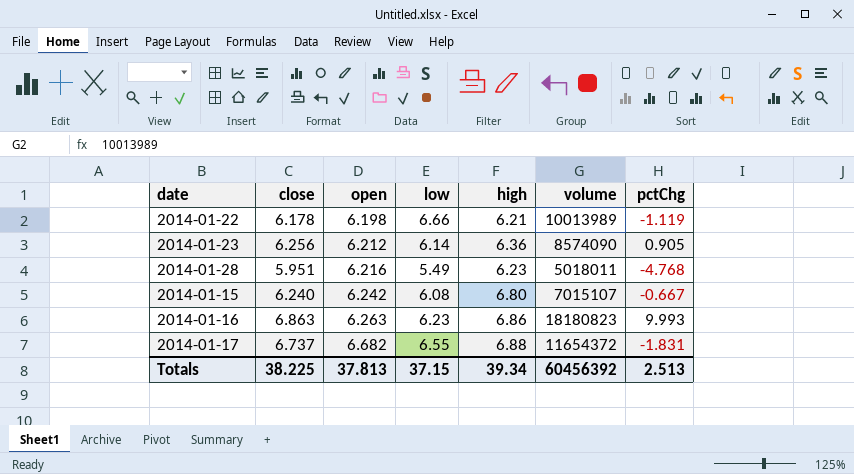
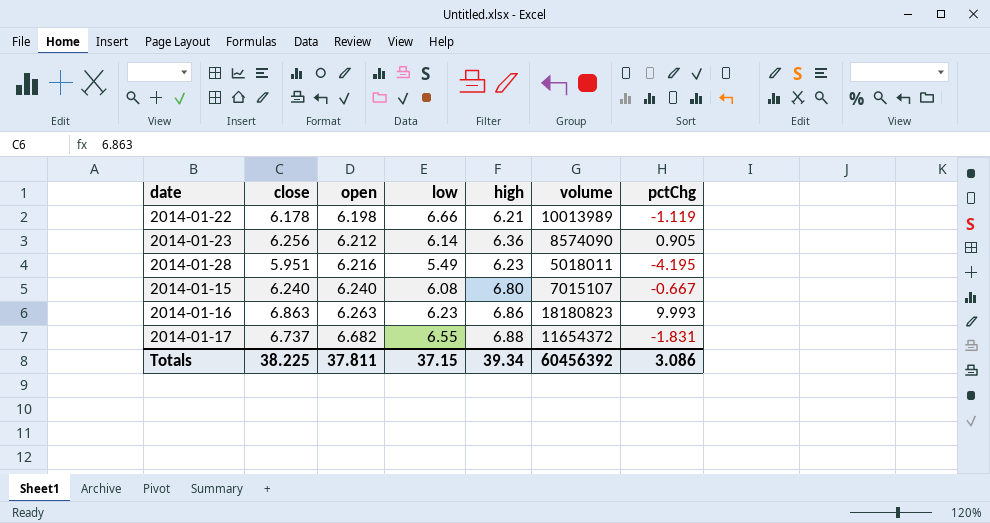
2014-01-28 | pctChg: -4.768 -> -4.195
2014-01-15 | open: 6.242 -> 6.240
Totals | open: 37.813 -> 37.811
Totals | pctChg: 2.513 -> 3.086

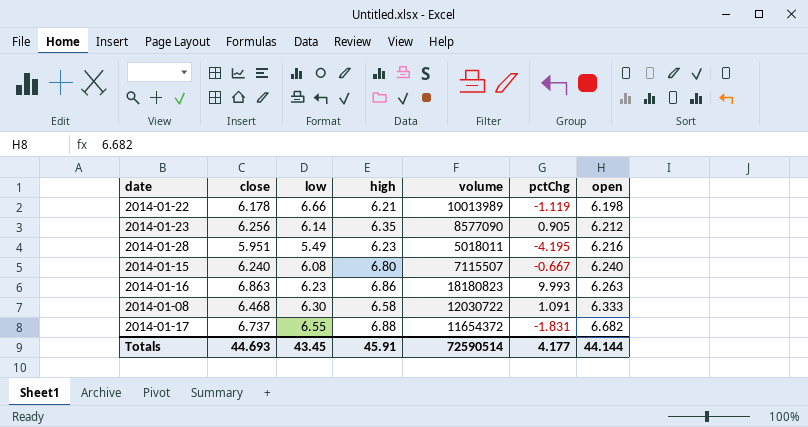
column open | position: 3 -> 7
2014-01-23 | high: 6.36 -> 6.35
2014-01-23 | volume: 8574090 -> 8577090
2014-01-15 | volume: 7015107 -> 7115507
row 2014-01-08: none -> 6.468 | 6.30 | 6.58 | 12030722 | 1.091 | 6.333
Totals | close: 38.225 -> 44.693
Totals | low: 37.15 -> 43.45
Totals | high: 39.34 -> 45.91
Totals | volume: 60456392 -> 72590514
Totals | pctChg: 3.086 -> 4.177
Totals | open: 37.811 -> 44.144

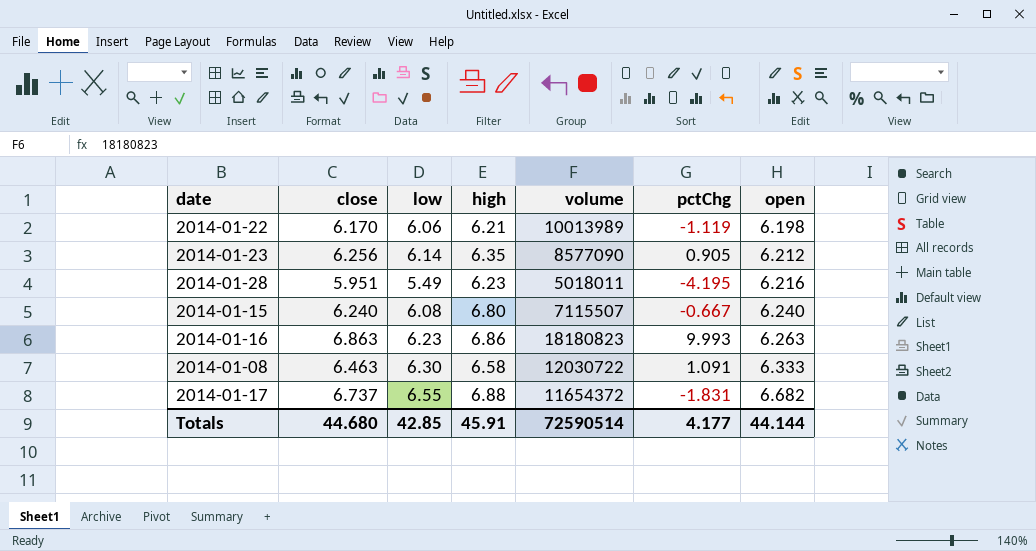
2014-01-22 | close: 6.178 -> 6.170
2014-01-22 | low: 6.66 -> 6.06
2014-01-08 | close: 6.468 -> 6.463
Totals | close: 44.693 -> 44.680
Totals | low: 43.45 -> 42.85

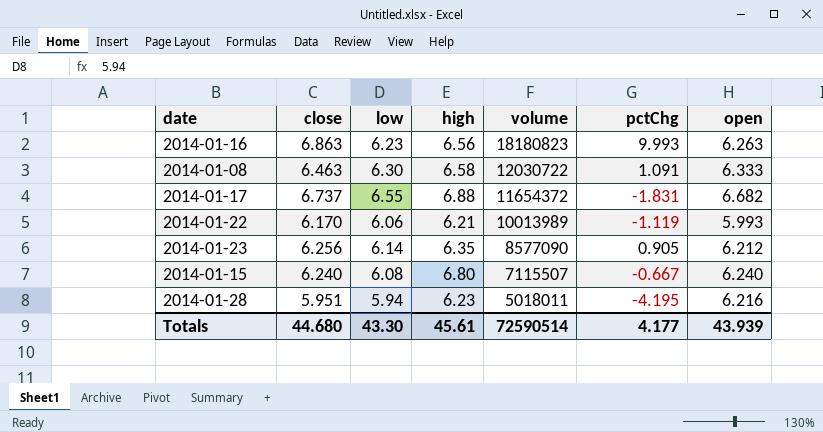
row order: open ascending -> volume descending
2014-01-16 | high: 6.86 -> 6.56
2014-01-22 | open: 6.198 -> 5.993
2014-01-28 | low: 5.49 -> 5.94
Totals | low: 42.85 -> 43.30
Totals | high: 45.91 -> 45.61
Totals | open: 44.144 -> 43.939

